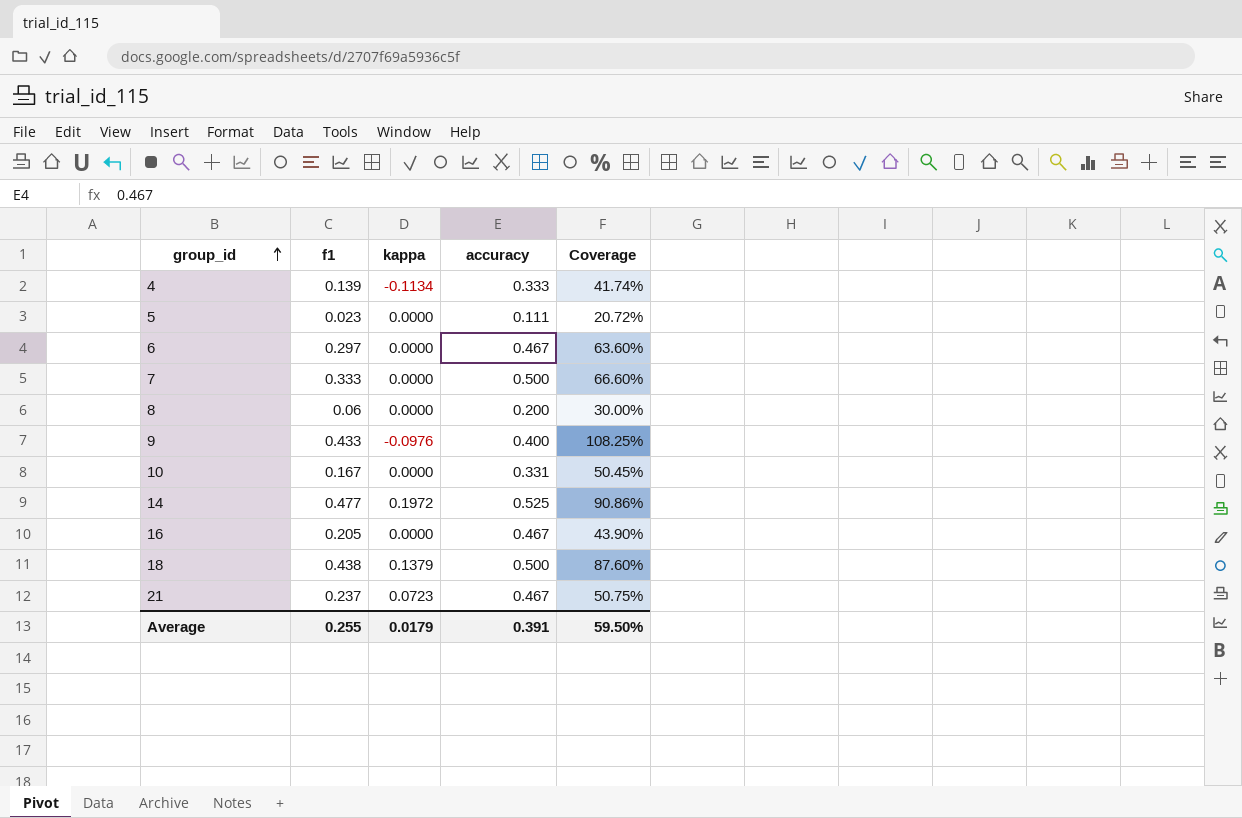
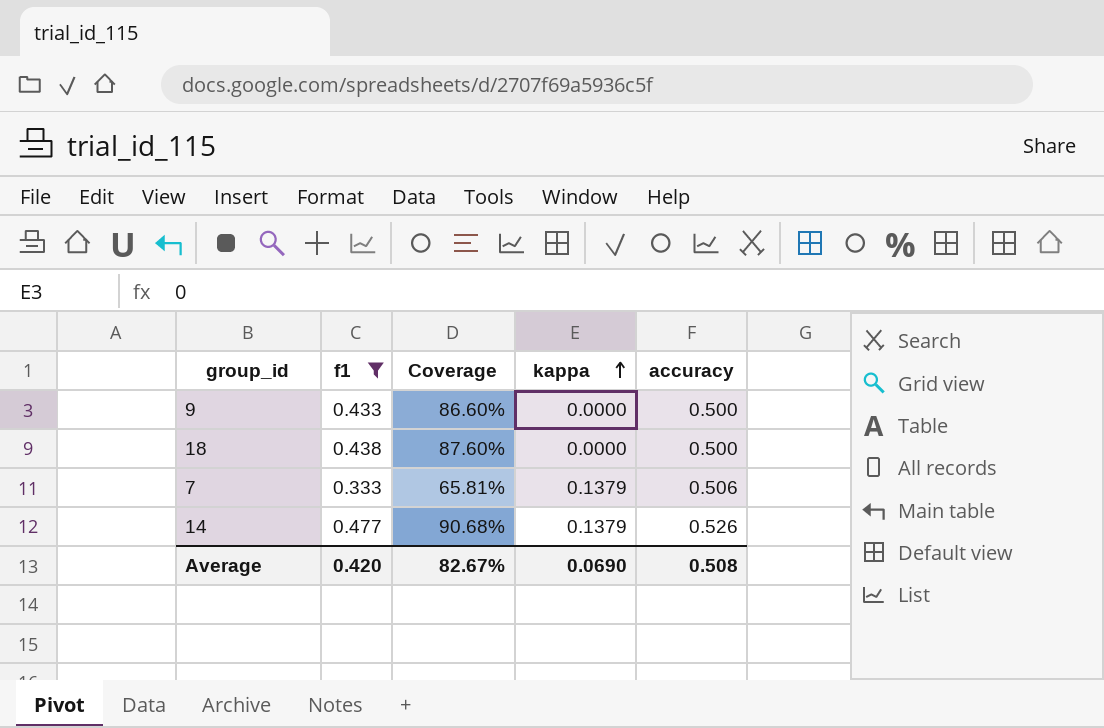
filter: none -> f1 >= 0.333
row order: group_id ascending -> kappa ascending
column Coverage | position: 5 -> 3
9 | Coverage: 108.25% -> 86.60%
9 | kappa: -0.0976 -> 0.0000
9 | accuracy: 0.400 -> 0.500
18 | kappa: 0.1379 -> 0.0000
7 | Coverage: 66.60% -> 65.81%
7 | kappa: 0.0000 -> 0.1379
7 | accuracy: 0.500 -> 0.506
14 | Coverage: 90.86% -> 90.68%
14 | kappa: 0.1972 -> 0.1379
14 | accuracy: 0.525 -> 0.526
Average | f1: 0.255 -> 0.420
Average | Coverage: 59.50% -> 82.67%
Average | kappa: 0.0179 -> 0.0690
Average | accuracy: 0.391 -> 0.508

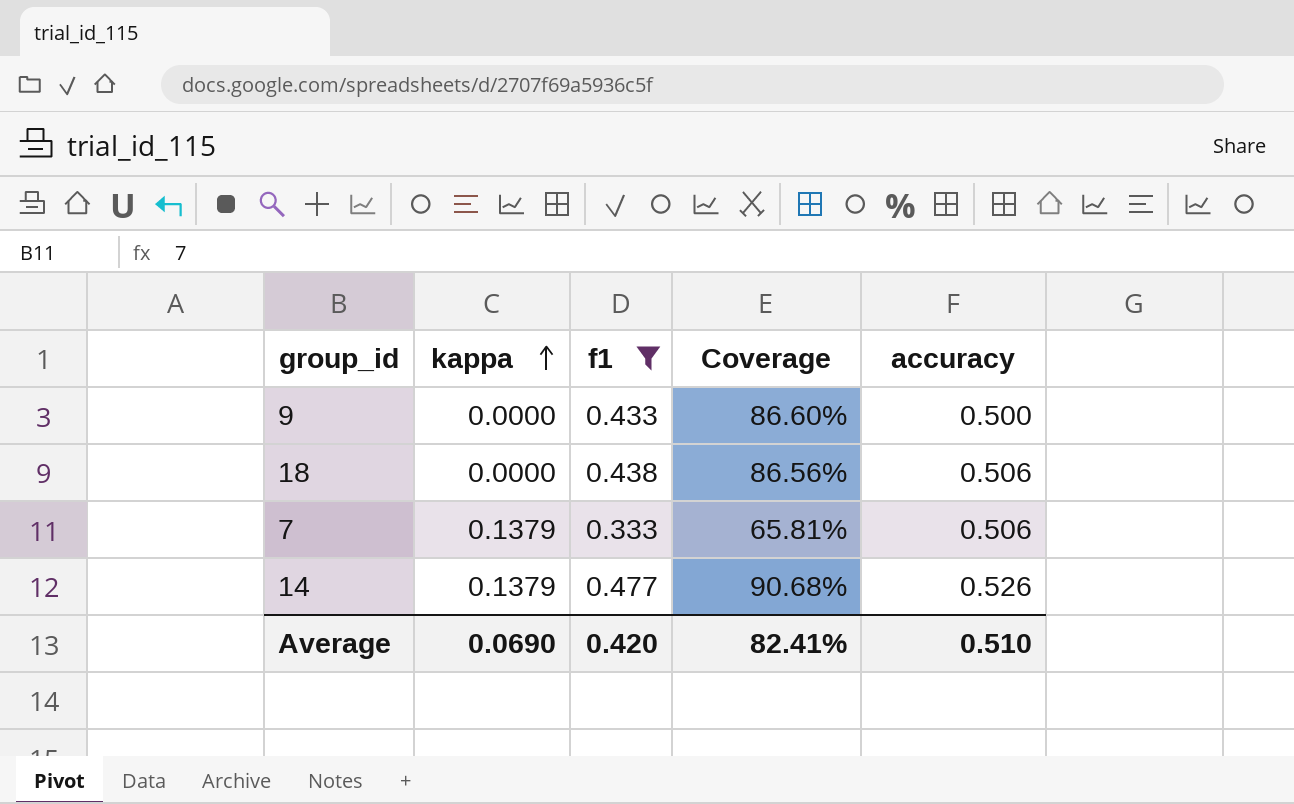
column kappa | position: 4 -> 2
18 | Coverage: 87.60% -> 86.56%
18 | accuracy: 0.500 -> 0.506
Average | Coverage: 82.67% -> 82.41%
Average | accuracy: 0.508 -> 0.510

